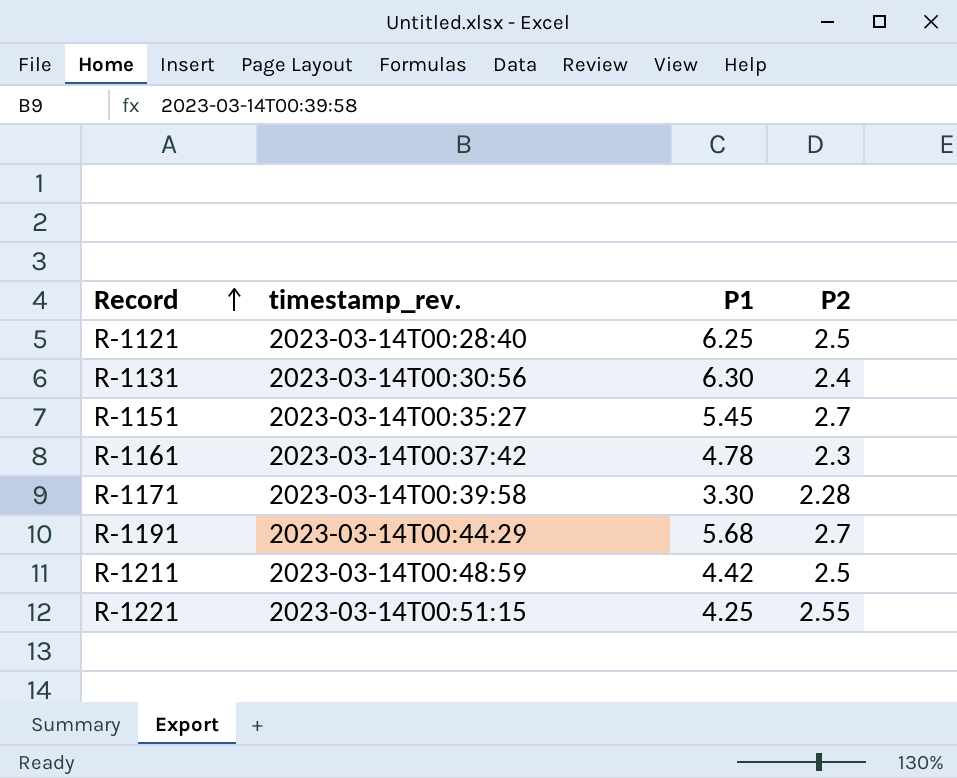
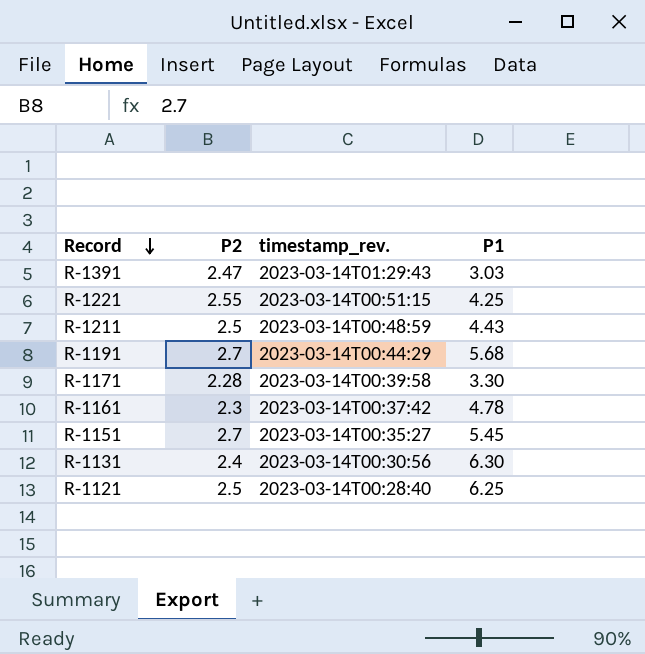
row order: Record ascending -> Record descending
column P2 | position: 4 -> 2
row R-1391: none -> 2.47 | 2023-03-14T01:29:43 | 3.03
R-1211 | P1: 4.42 -> 4.43

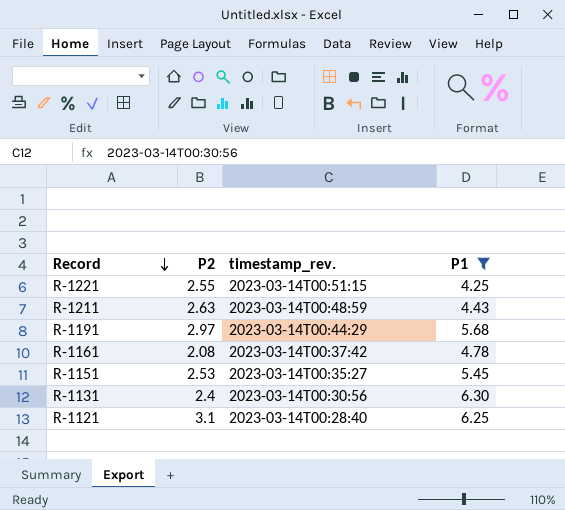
filter: none -> P1 >= 4.25
R-1211 | P2: 2.5 -> 2.63
R-1191 | P2: 2.7 -> 2.97
R-1161 | P2: 2.3 -> 2.08
R-1151 | P2: 2.7 -> 2.53
R-1121 | P2: 2.5 -> 3.1

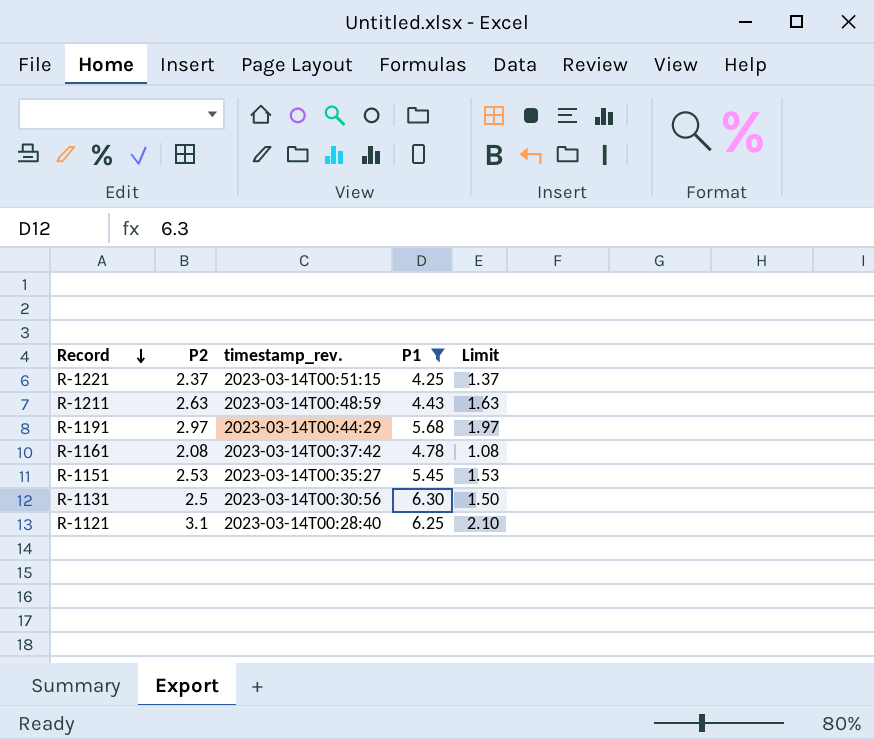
column Limit | formula: none -> [P2] - 1
R-1221 | P2: 2.55 -> 2.37
R-1131 | P2: 2.4 -> 2.5

